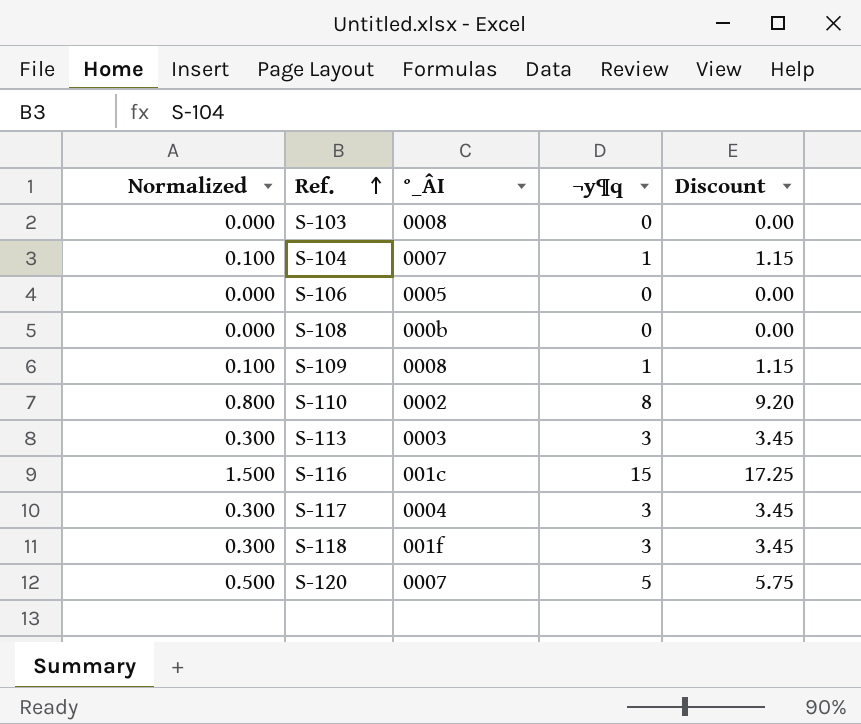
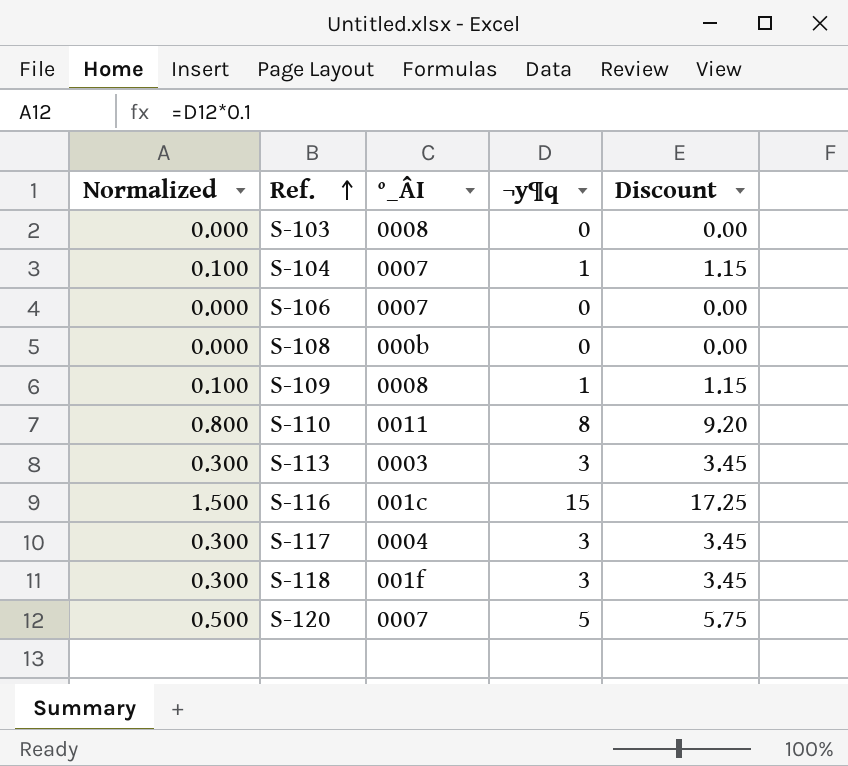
S-106 | °_ÂI: 0005 -> 0007
S-110 | °_ÂI: 0002 -> 0011

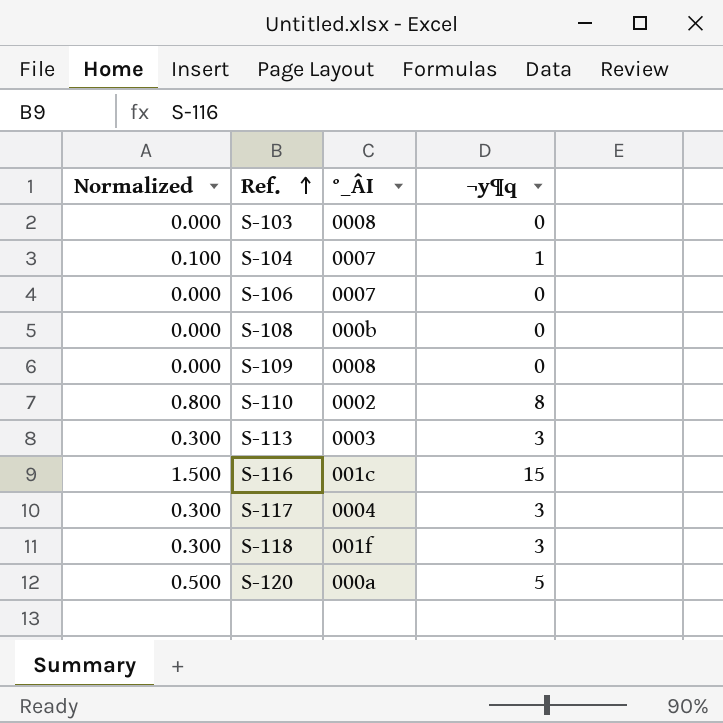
column Discount | formula: [¬y¶q] * 1.15 -> none
S-109 | Normalized: 0.100 -> 0.000
S-109 | ¬y¶q: 1 -> 0
S-110 | °_ÂI: 0011 -> 0002
S-120 | °_ÂI: 0007 -> 000a

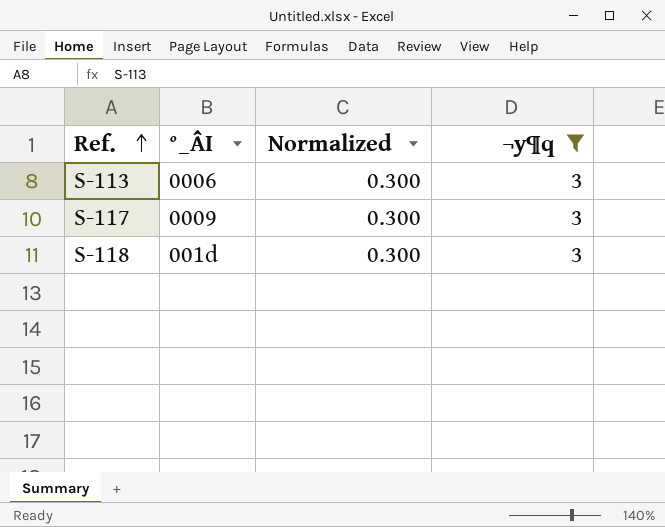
filter: none -> ¬y¶q = 3
column Normalized | position: 1 -> 3
S-113 | °_ÂI: 0003 -> 0006
S-117 | °_ÂI: 0004 -> 0009
S-118 | °_ÂI: 001f -> 001d

